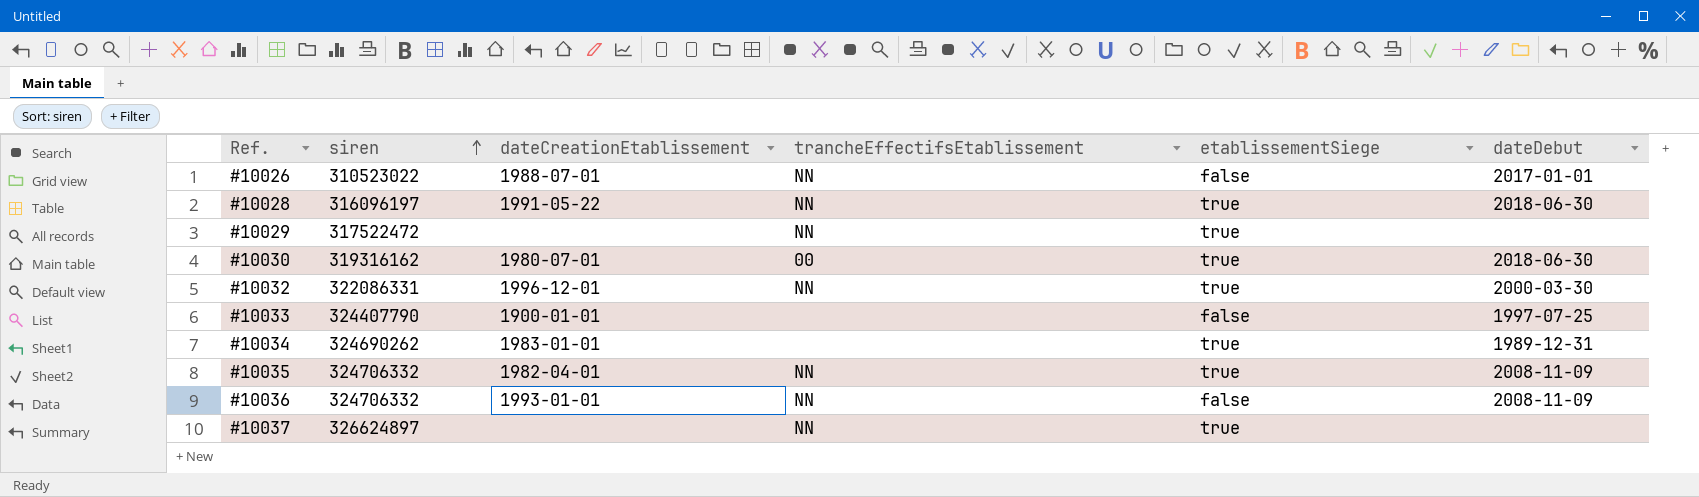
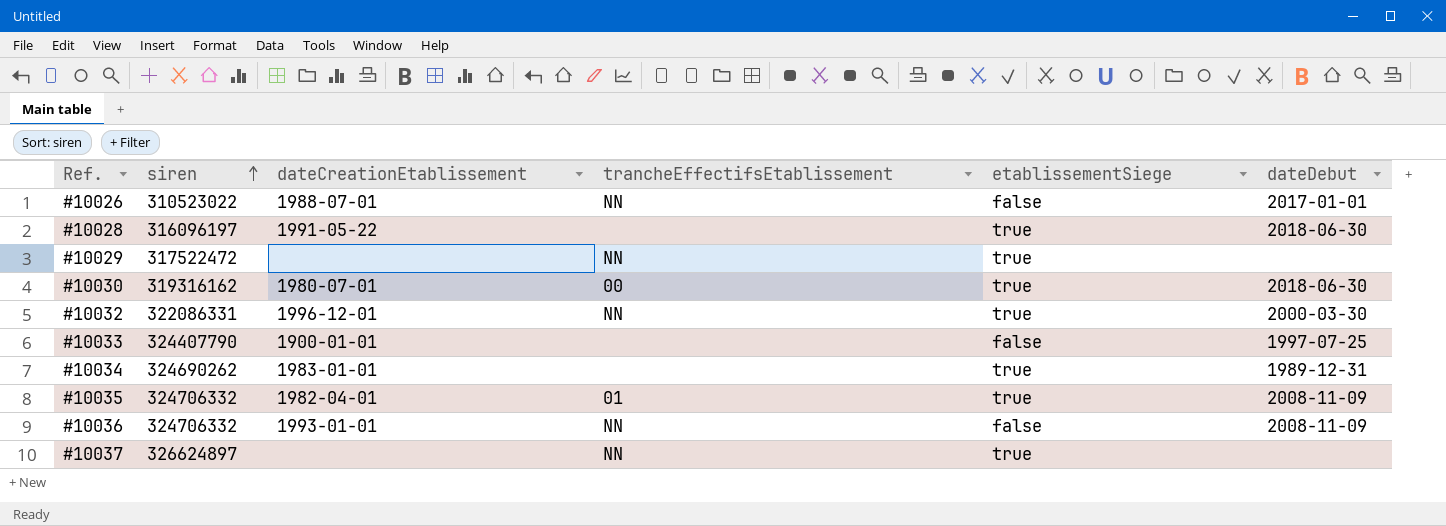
#10028 | trancheEffectifsEtablissement: NN -> none
#10035 | trancheEffectifsEtablissement: NN -> 01

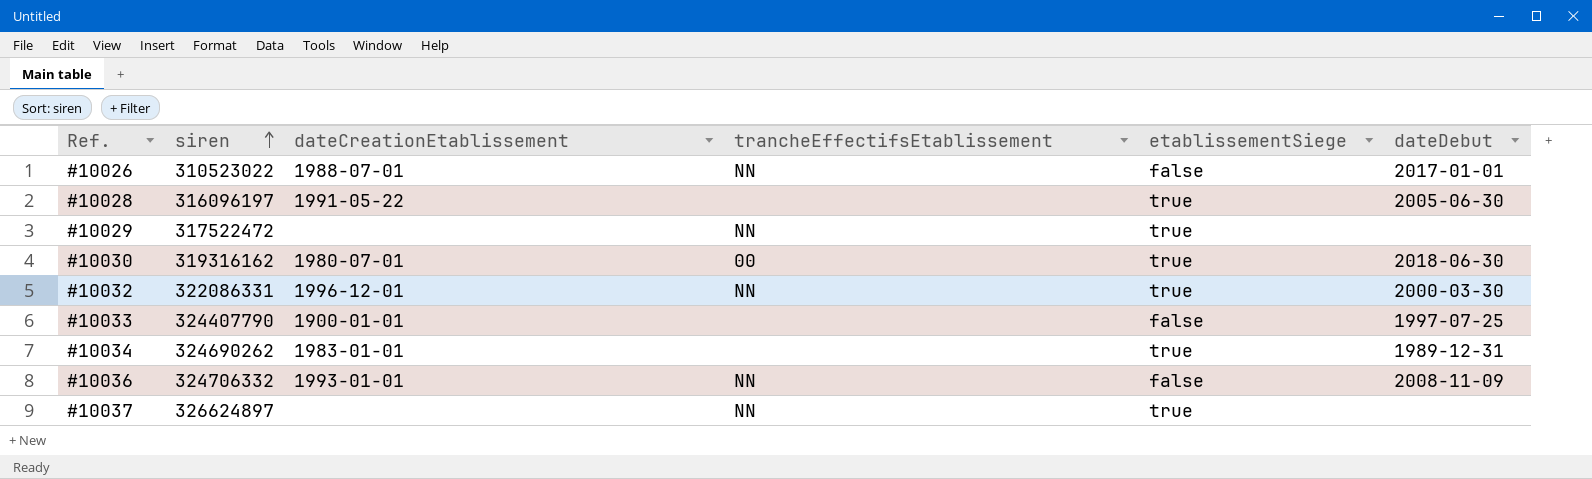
row #10035: 324706332 | 1982-04-01 | 01 | true | 2008-11-09 -> none
#10028 | dateDebut: 2018-06-30 -> 2005-06-30

